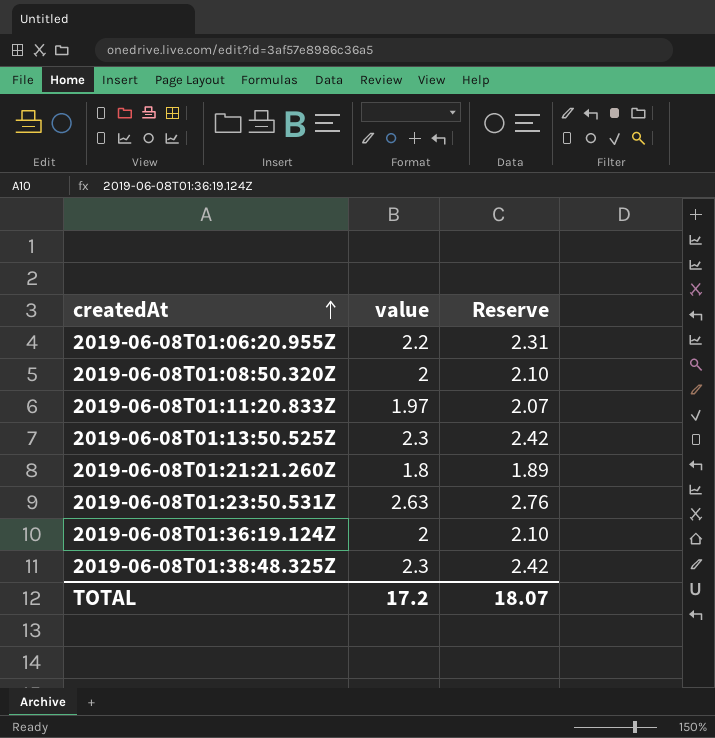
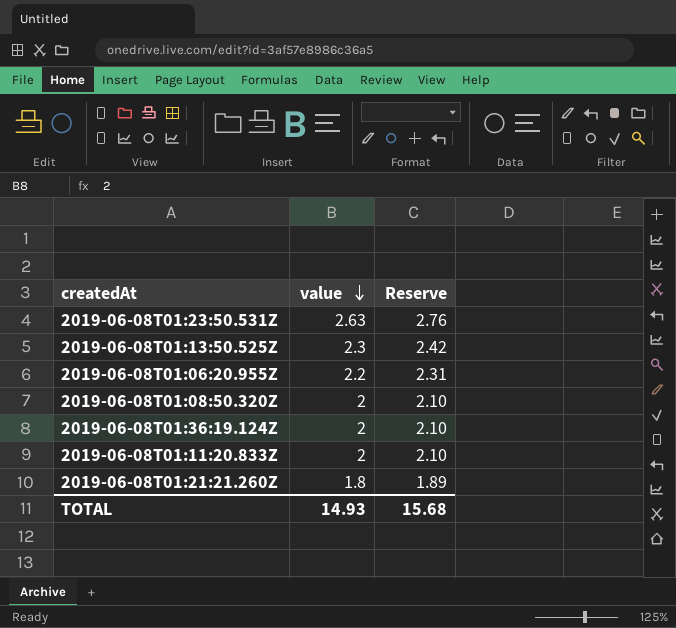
row order: createdAt ascending -> value descending
row 2019-06-08T01:38:48.325Z: 2.3 | 2.42 -> none
2019-06-08T01:11:20.833Z | value: 1.97 -> 2
2019-06-08T01:11:20.833Z | Reserve: 2.07 -> 2.10
TOTAL | value: 17.2 -> 14.93
TOTAL | Reserve: 18.07 -> 15.68

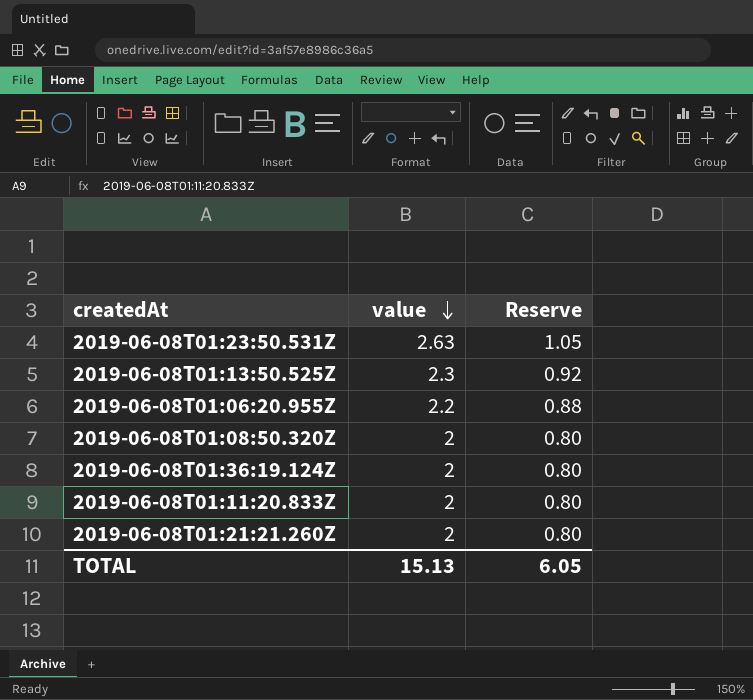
column Reserve | formula: [value] * 1.05 -> [value] * 0.4
2019-06-08T01:21:21.260Z | value: 1.8 -> 2
TOTAL | value: 14.93 -> 15.13
TOTAL | Reserve: 15.68 -> 6.05

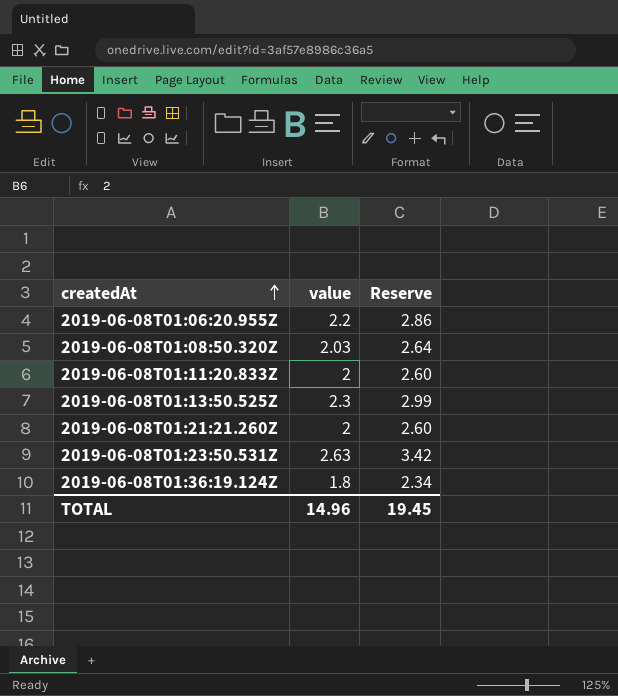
row order: value descending -> createdAt ascending
column Reserve | formula: [value] * 0.4 -> [value] * 1.3
2019-06-08T01:08:50.320Z | value: 2 -> 2.03
2019-06-08T01:36:19.124Z | value: 2 -> 1.8
TOTAL | value: 15.13 -> 14.96
TOTAL | Reserve: 6.05 -> 19.45

